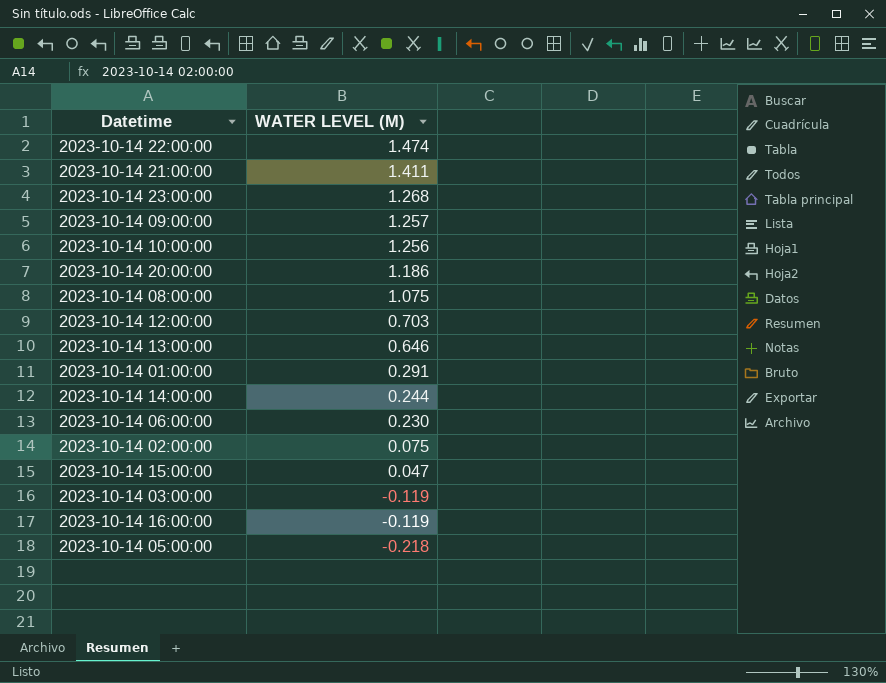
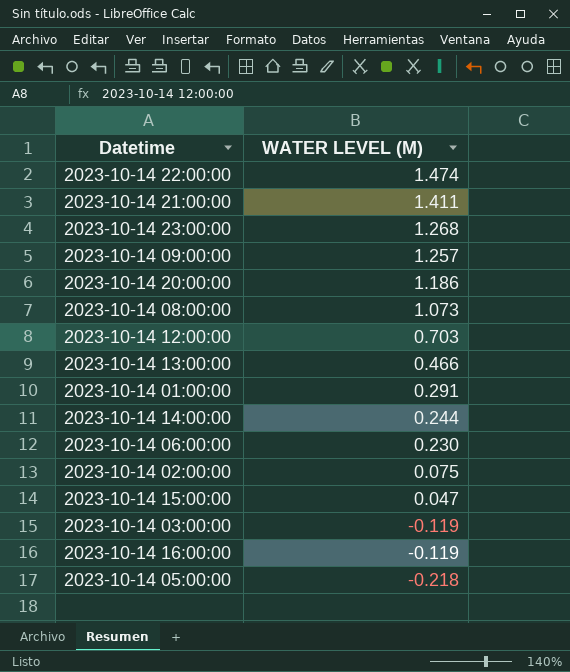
row 2023-10-14 10:00:00: 1.256 -> none
2023-10-14 08:00:00 | WATER LEVEL (M): 1.075 -> 1.073
2023-10-14 13:00:00 | WATER LEVEL (M): 0.646 -> 0.466

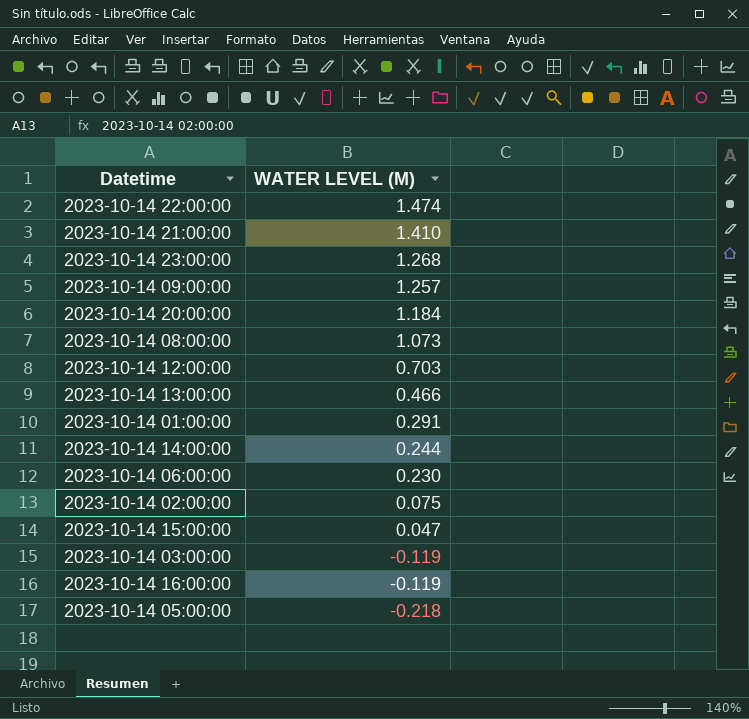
2023-10-14 21:00:00 | WATER LEVEL (M): 1.411 -> 1.410
2023-10-14 20:00:00 | WATER LEVEL (M): 1.186 -> 1.184

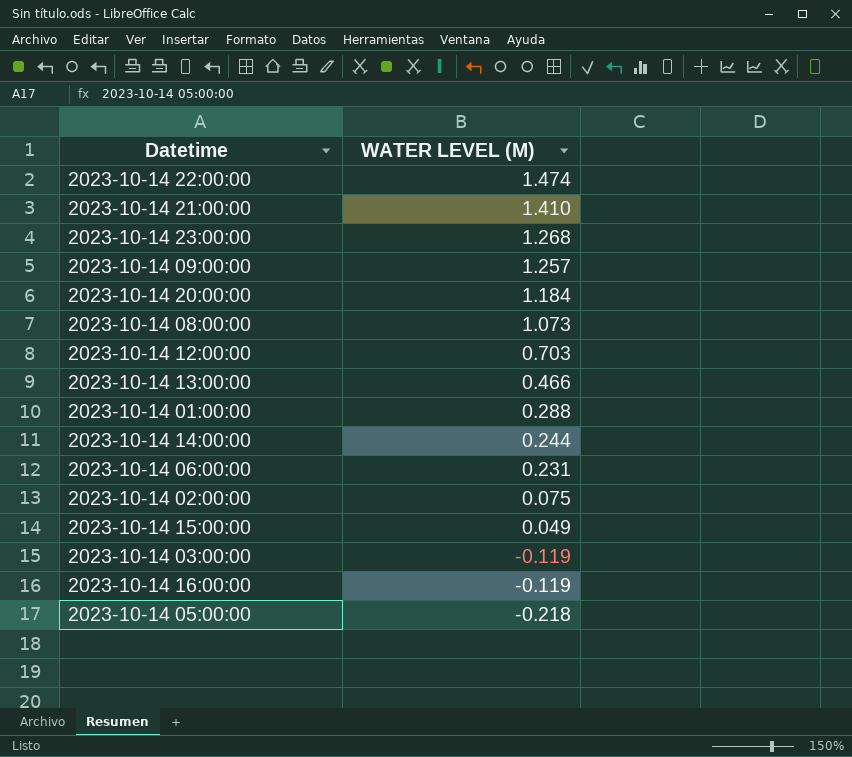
2023-10-14 01:00:00 | WATER LEVEL (M): 0.291 -> 0.288
2023-10-14 06:00:00 | WATER LEVEL (M): 0.230 -> 0.231
2023-10-14 15:00:00 | WATER LEVEL (M): 0.047 -> 0.049

